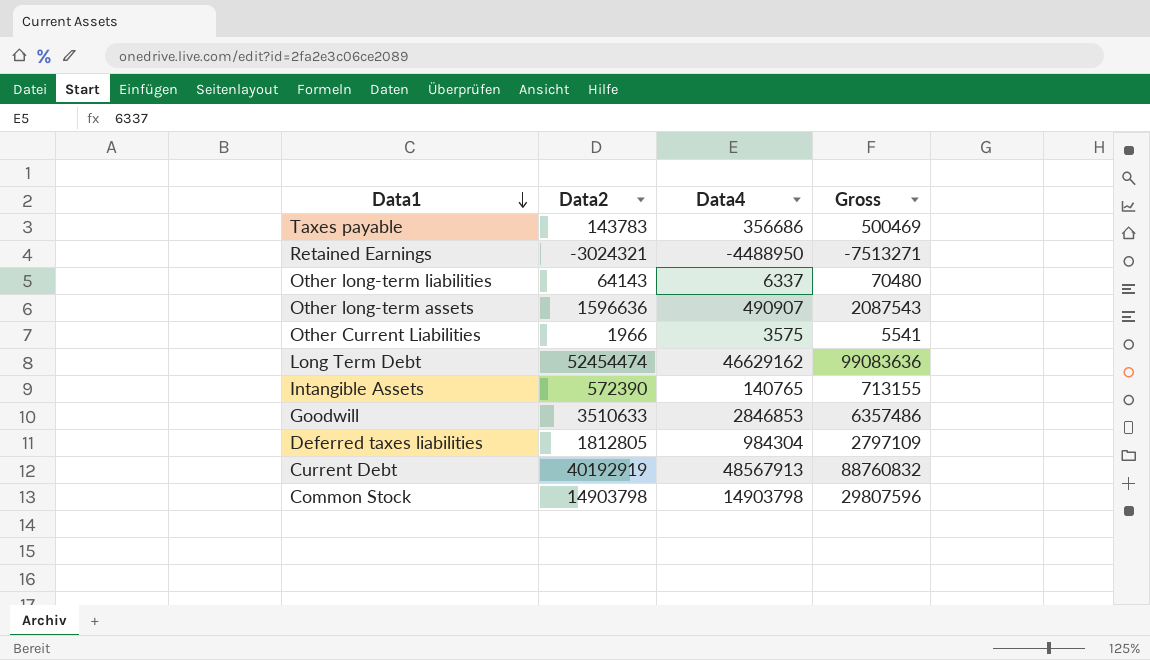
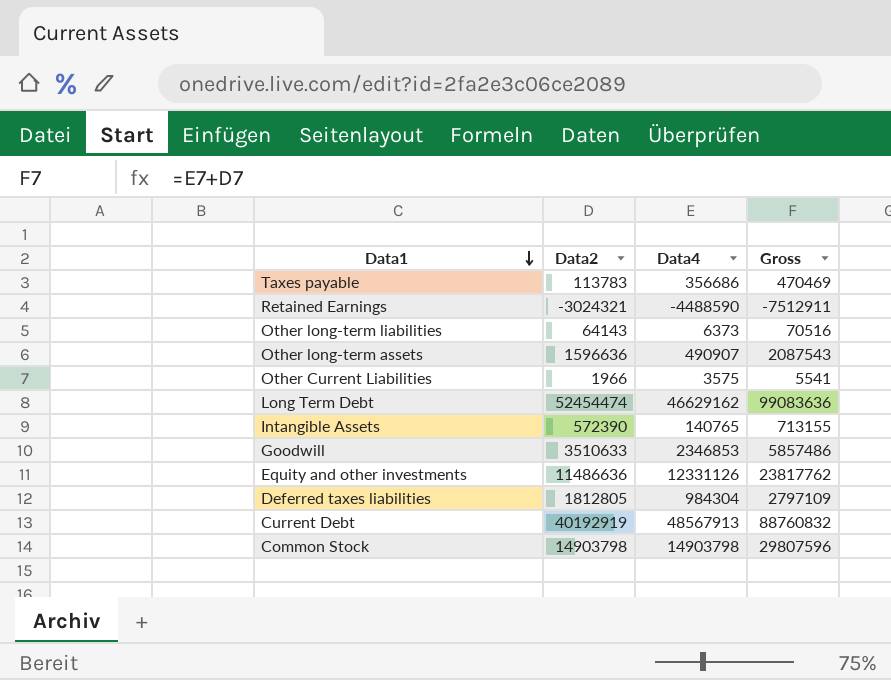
Taxes payable | Data2: 143783 -> 113783
Taxes payable | Gross: 500469 -> 470469
Retained Earnings | Data4: -4488950 -> -4488590
Retained Earnings | Gross: -7513271 -> -7512911
Other long-term liabilities | Data4: 6337 -> 6373
Other long-term liabilities | Gross: 70480 -> 70516
Goodwill | Data4: 2846853 -> 2346853
Goodwill | Gross: 6357486 -> 5857486
row Equity and other investments: none -> 11486636 | 12331126 | 23817762

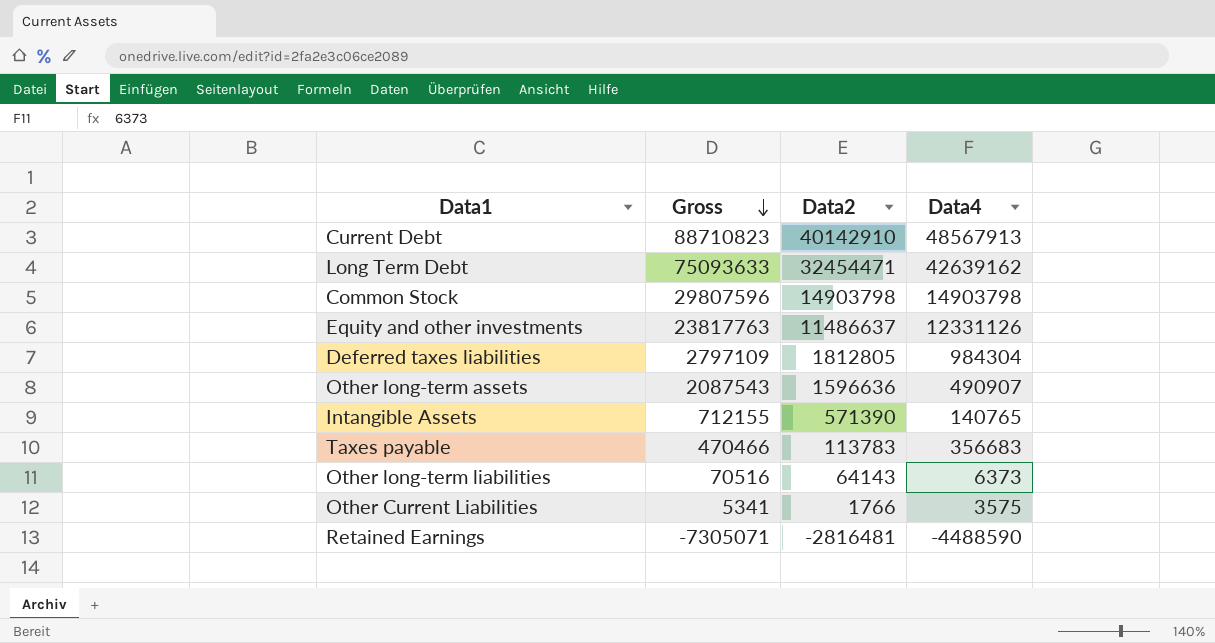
row order: Data1 descending -> Gross descending
column Gross | position: 4 -> 2
row Goodwill: 3510633 | 2346853 | 5857486 -> none
Current Debt | Gross: 88760832 -> 88710823
Current Debt | Data2: 40192919 -> 40142910
Long Term Debt | Gross: 99083636 -> 75093633
Long Term Debt | Data2: 52454474 -> 32454471
Long Term Debt | Data4: 46629162 -> 42639162
Equity and other investments | Gross: 23817762 -> 23817763
Equity and other investments | Data2: 11486636 -> 11486637
Intangible Assets | Gross: 713155 -> 712155
Intangible Assets | Data2: 572390 -> 571390
Taxes payable | Gross: 470469 -> 470466
Taxes payable | Data4: 356686 -> 356683
Other Current Liabilities | Gross: 5541 -> 5341
Other Current Liabilities | Data2: 1966 -> 1766
Retained Earnings | Gross: -7512911 -> -7305071
Retained Earnings | Data2: -3024321 -> -2816481

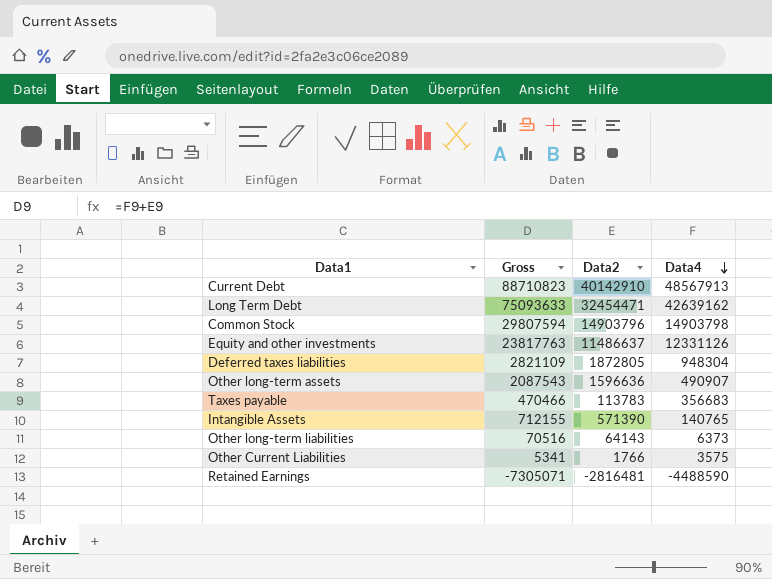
row order: Gross descending -> Data4 descending
Common Stock | Gross: 29807596 -> 29807594
Common Stock | Data2: 14903798 -> 14903796
Deferred taxes liabilities | Gross: 2797109 -> 2821109
Deferred taxes liabilities | Data2: 1812805 -> 1872805
Deferred taxes liabilities | Data4: 984304 -> 948304

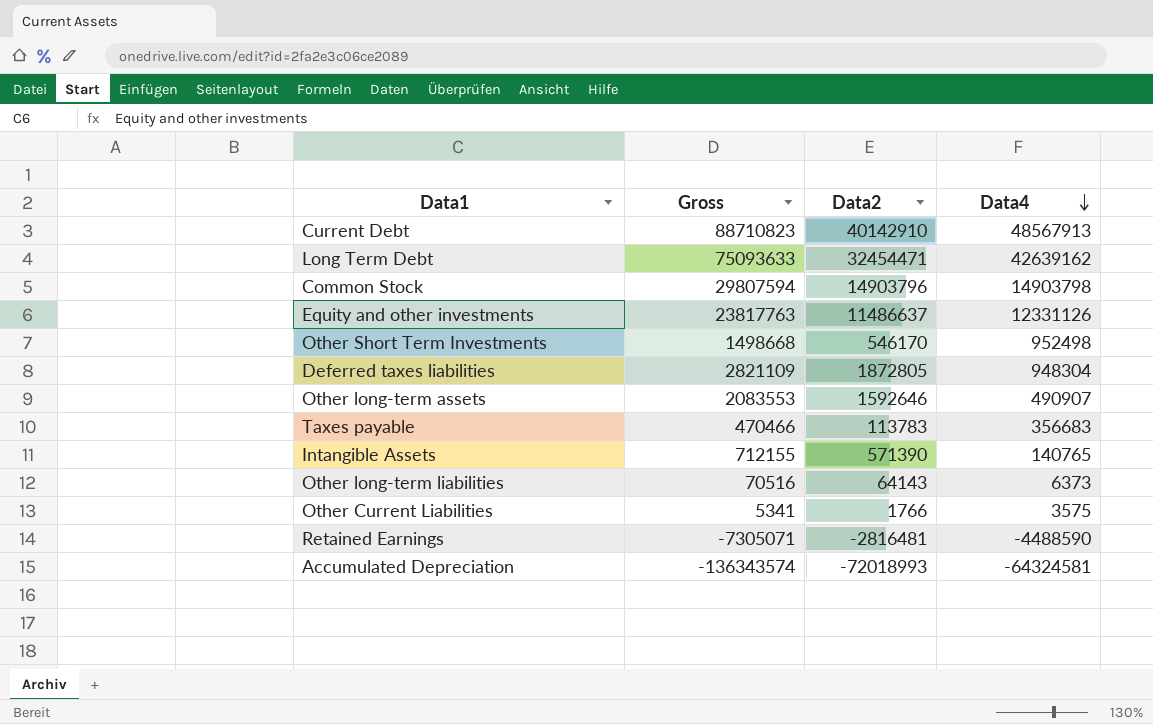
row Other Short Term Investments: none -> 1498668 | 546170 | 952498
Other long-term assets | Gross: 2087543 -> 2083553
Other long-term assets | Data2: 1596636 -> 1592646
row Accumulated Depreciation: none -> -136343574 | -72018993 | -64324581

